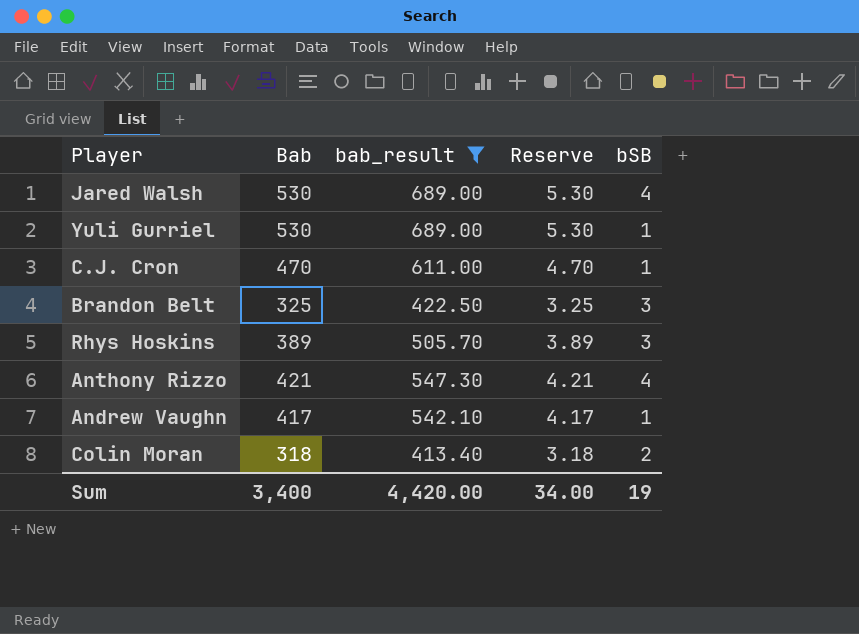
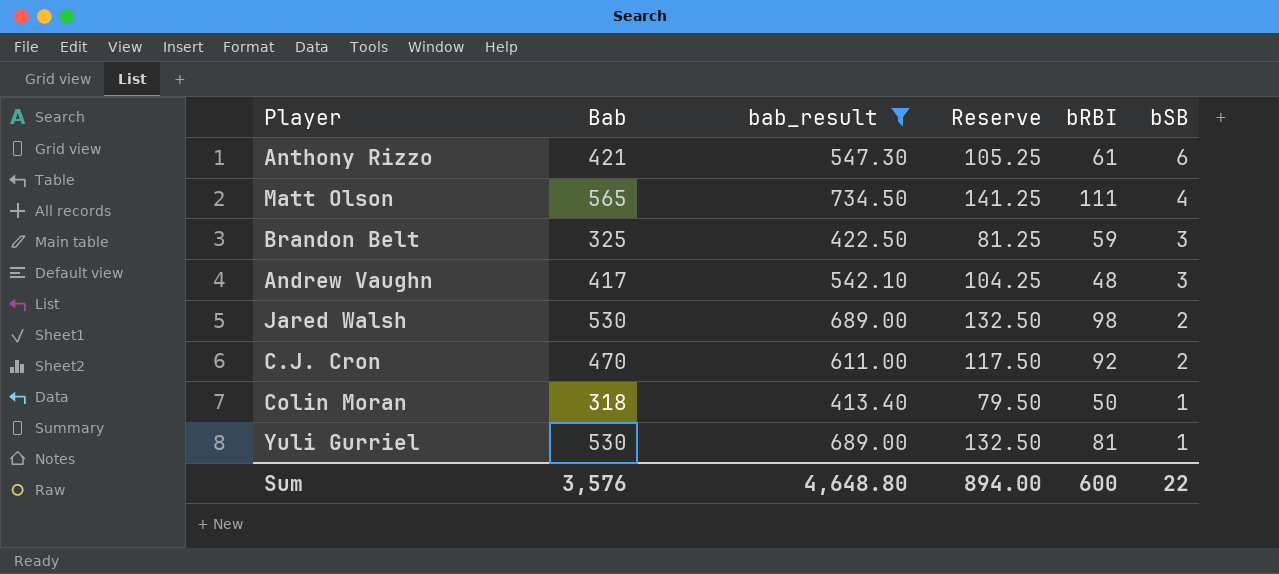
row order: none -> bSB descending
column Reserve | formula: [Bab] * 0.01 -> [Bab] * 0.25
column bRBI | position: none -> 5
row Rhys Hoskins: 389 | 505.70 | 3.89 | 3 -> none
Anthony Rizzo | bSB: 4 -> 6
row Matt Olson: none -> 565 | 734.50 | 141.25 | 111 | 4
Andrew Vaughn | bSB: 1 -> 3
Jared Walsh | bSB: 4 -> 2
C.J. Cron | bSB: 1 -> 2
Colin Moran | bSB: 2 -> 1
Sum | Bab: 3,400 -> 3,576
Sum | bab_result: 4,420.00 -> 4,648.80
Sum | Reserve: 34.00 -> 894.00
Sum | bSB: 19 -> 22

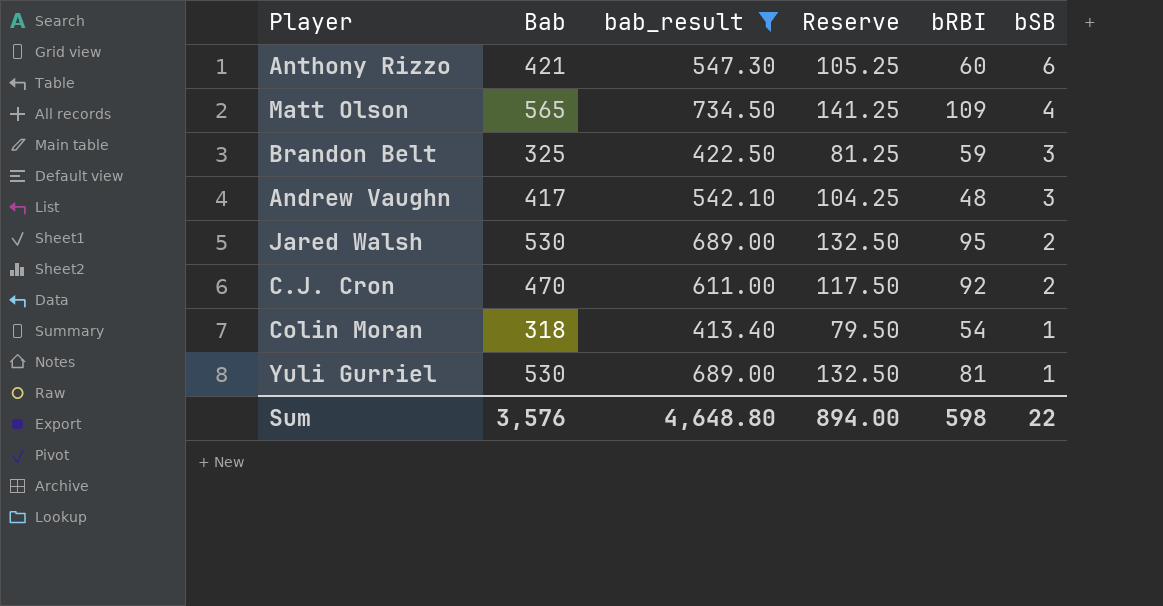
Anthony Rizzo | bRBI: 61 -> 60
Matt Olson | bRBI: 111 -> 109
Jared Walsh | bRBI: 98 -> 95
Colin Moran | bRBI: 50 -> 54
Sum | bRBI: 600 -> 598

